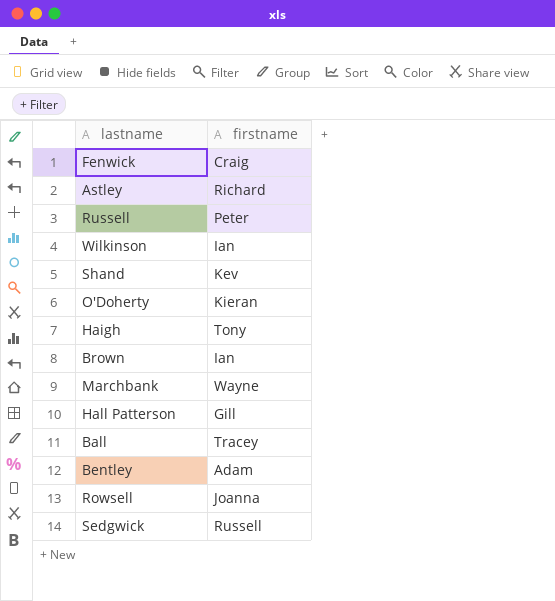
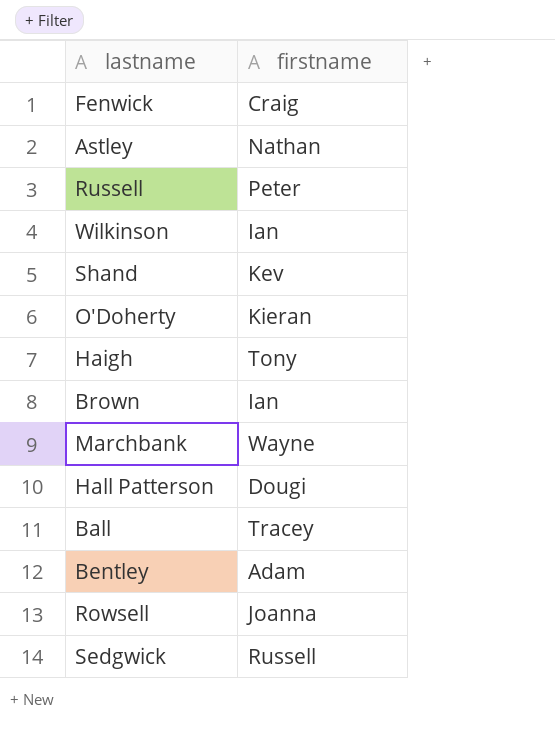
Astley | firstname: Richard -> Nathan
Hall Patterson | firstname: Gill -> Dougi

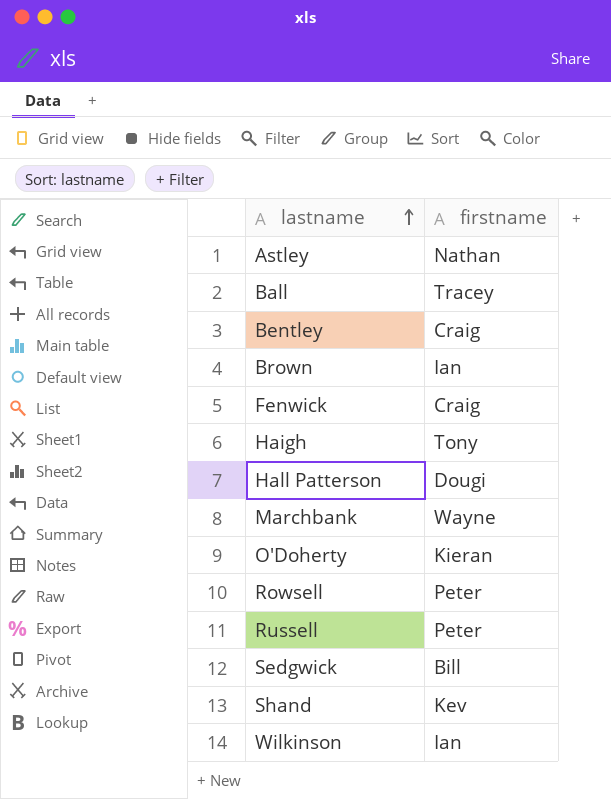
row order: none -> lastname ascending
Bentley | firstname: Adam -> Craig
Rowsell | firstname: Joanna -> Peter
Sedgwick | firstname: Russell -> Bill

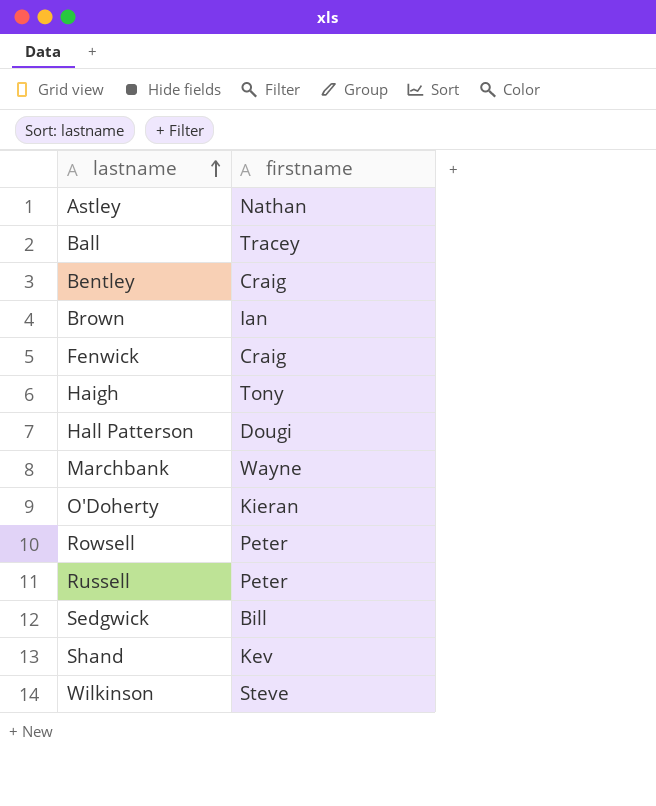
Wilkinson | firstname: Ian -> Steve

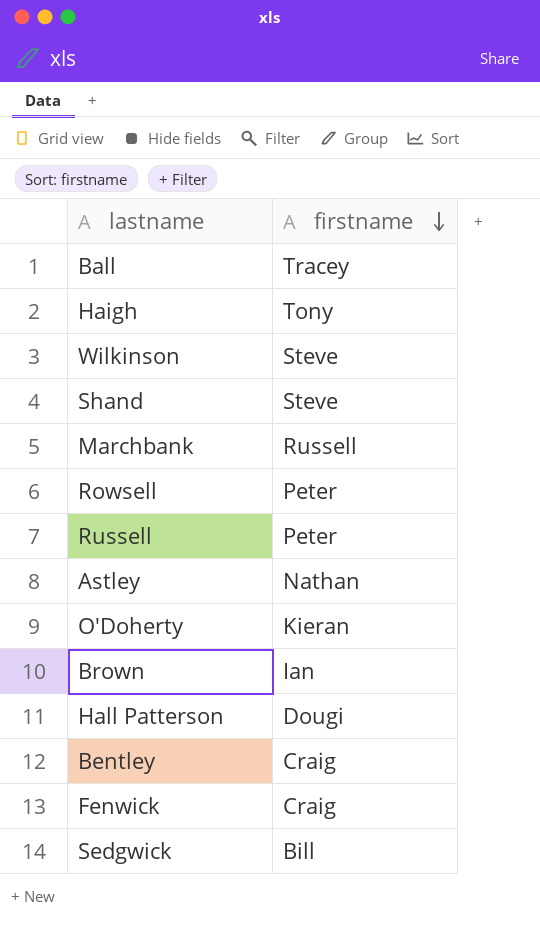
row order: lastname ascending -> firstname descending
Shand | firstname: Kev -> Steve
Marchbank | firstname: Wayne -> Russell

